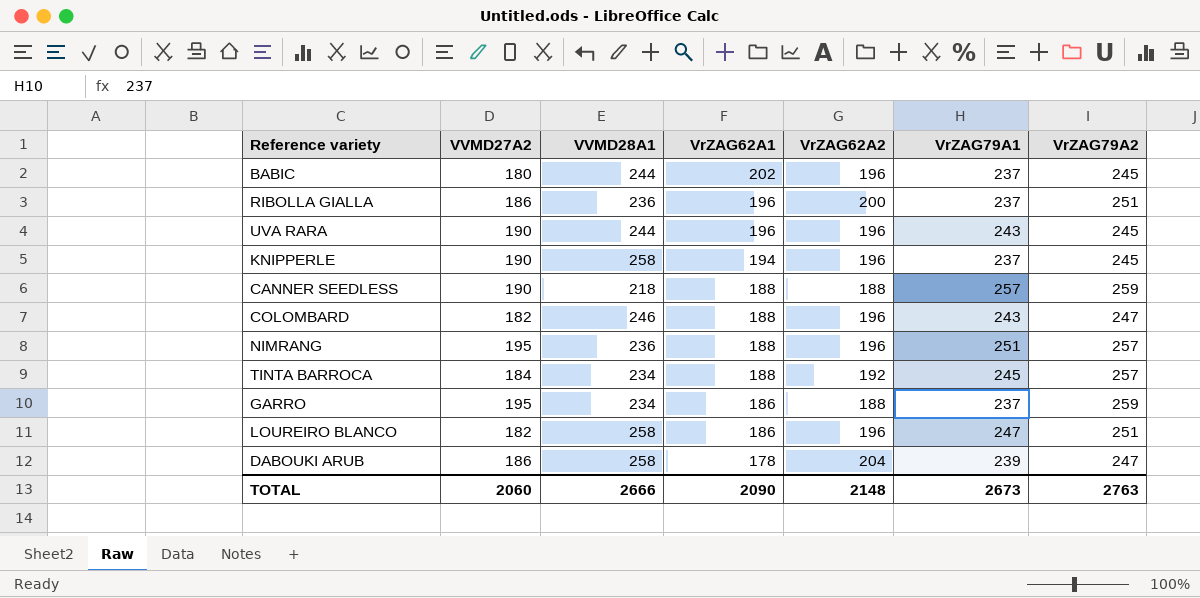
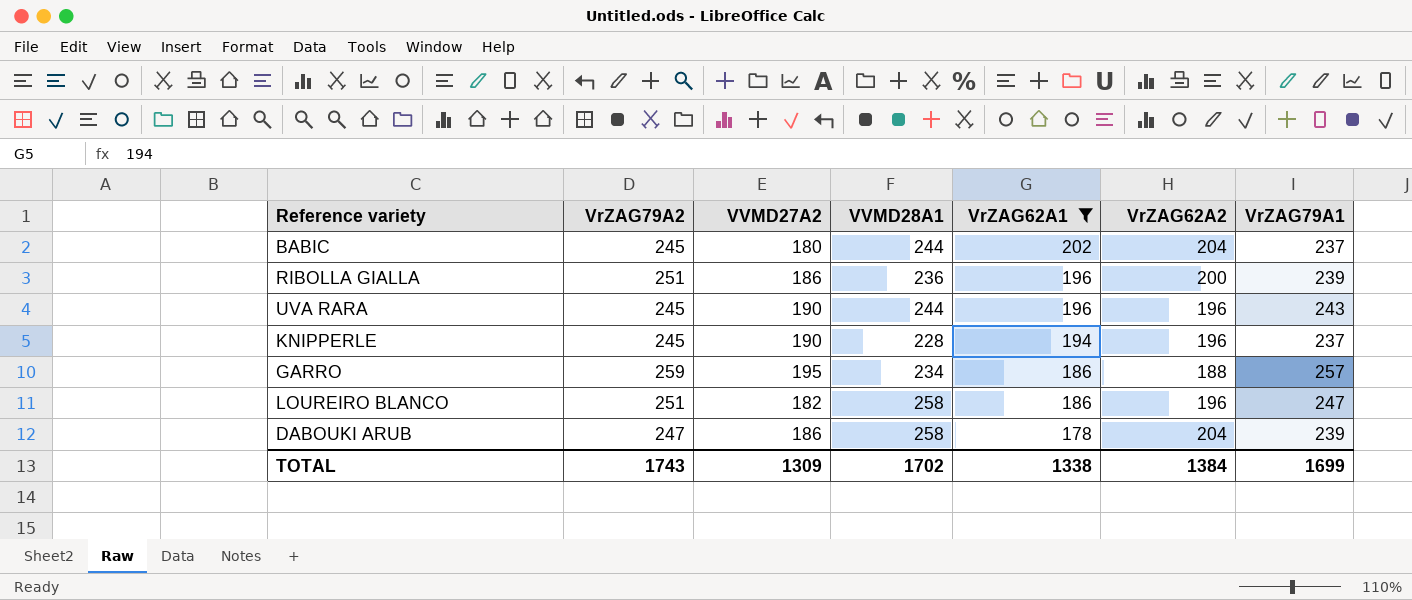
filter: none -> VrZAG62A1 != 188
column VrZAG79A2 | position: 7 -> 2
BABIC | VrZAG62A2: 196 -> 204
RIBOLLA GIALLA | VrZAG79A1: 237 -> 239
KNIPPERLE | VVMD28A1: 258 -> 228
GARRO | VrZAG79A1: 237 -> 257
TOTAL | VrZAG79A2: 2763 -> 1743
TOTAL | VVMD27A2: 2060 -> 1309
TOTAL | VVMD28A1: 2666 -> 1702
TOTAL | VrZAG62A1: 2090 -> 1338
TOTAL | VrZAG62A2: 2148 -> 1384
TOTAL | VrZAG79A1: 2673 -> 1699

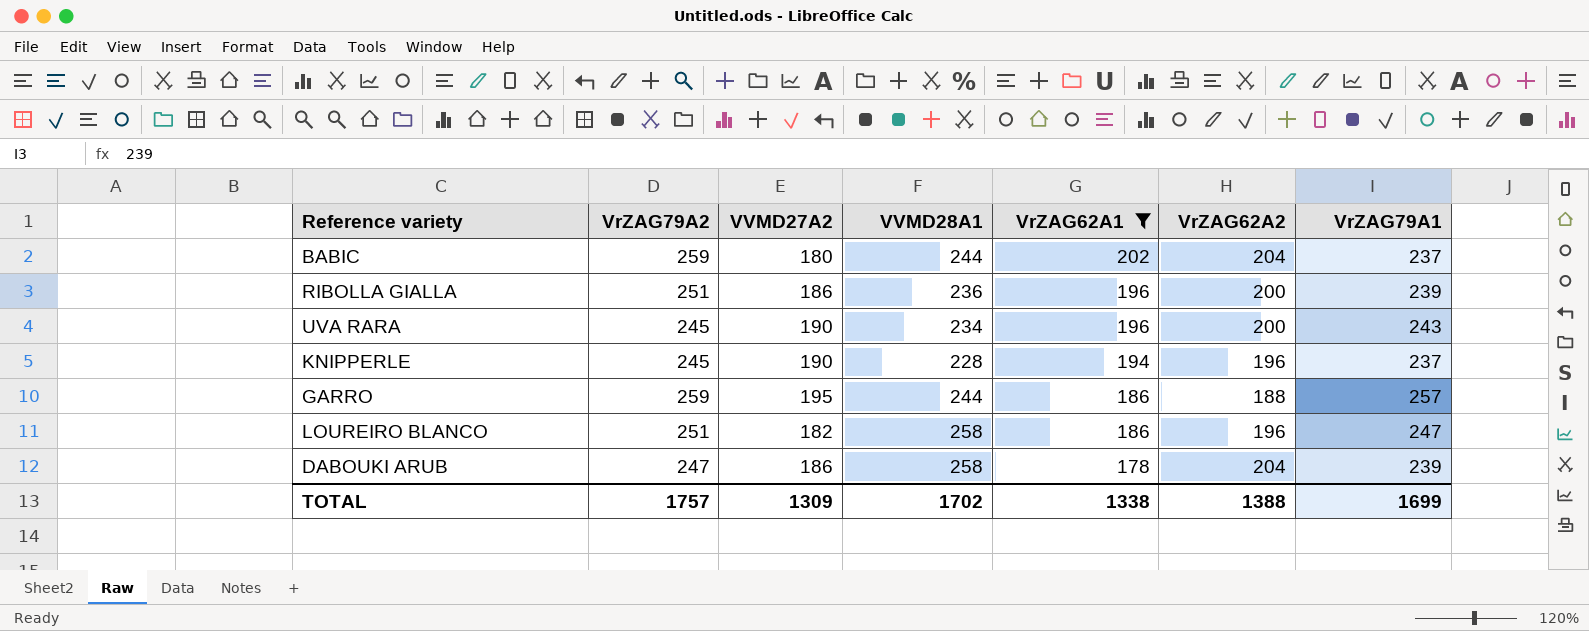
BABIC | VrZAG79A2: 245 -> 259
UVA RARA | VVMD28A1: 244 -> 234
UVA RARA | VrZAG62A2: 196 -> 200
GARRO | VVMD28A1: 234 -> 244
TOTAL | VrZAG79A2: 1743 -> 1757
TOTAL | VrZAG62A2: 1384 -> 1388

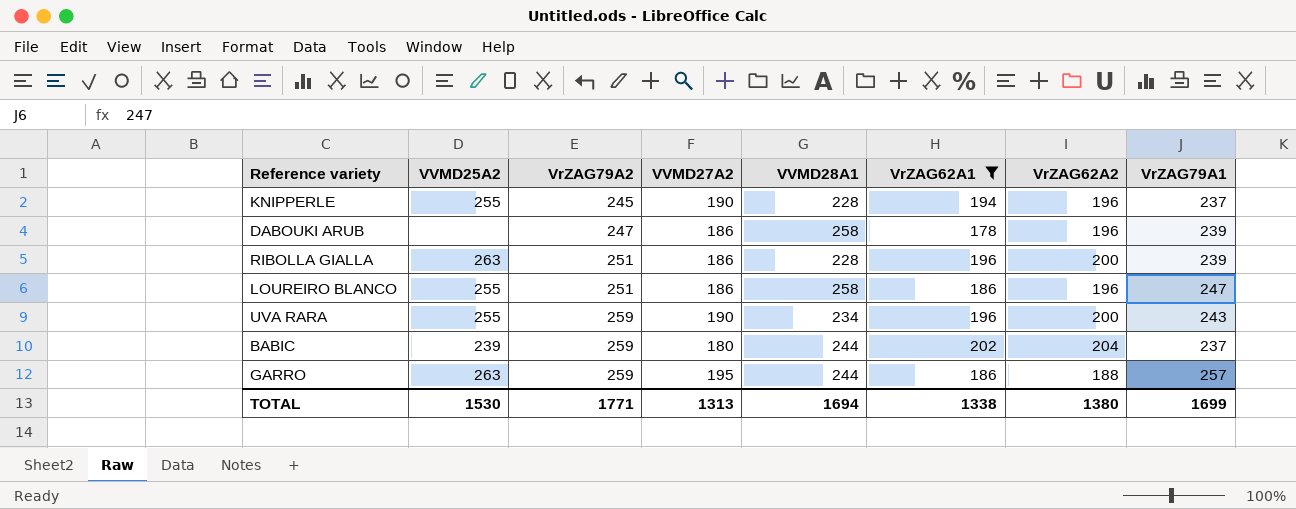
row order: VrZAG62A1 descending -> VrZAG79A2 ascending
column VVMD25A2 | position: none -> 2
DABOUKI ARUB | VrZAG62A2: 204 -> 196
RIBOLLA GIALLA | VVMD28A1: 236 -> 228
LOUREIRO BLANCO | VVMD27A2: 182 -> 186
UVA RARA | VrZAG79A2: 245 -> 259
TOTAL | VrZAG79A2: 1757 -> 1771
TOTAL | VVMD27A2: 1309 -> 1313
TOTAL | VVMD28A1: 1702 -> 1694
TOTAL | VrZAG62A2: 1388 -> 1380

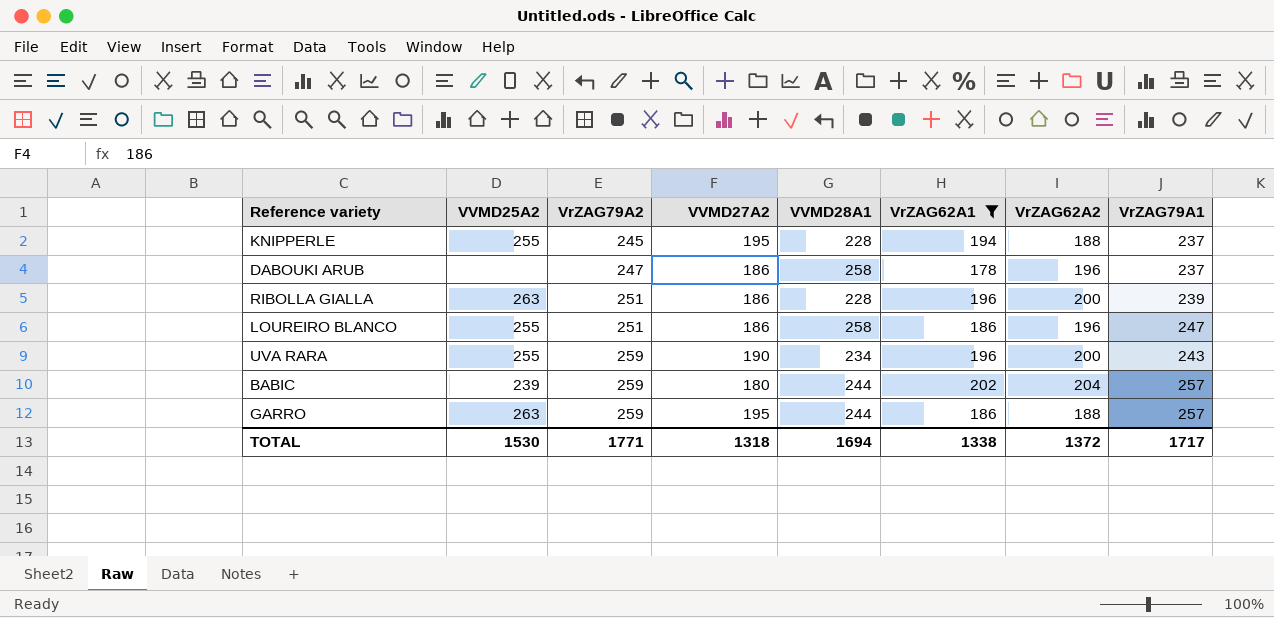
KNIPPERLE | VVMD27A2: 190 -> 195
KNIPPERLE | VrZAG62A2: 196 -> 188
DABOUKI ARUB | VrZAG79A1: 239 -> 237
BABIC | VrZAG79A1: 237 -> 257
TOTAL | VVMD27A2: 1313 -> 1318
TOTAL | VrZAG62A2: 1380 -> 1372
TOTAL | VrZAG79A1: 1699 -> 1717

